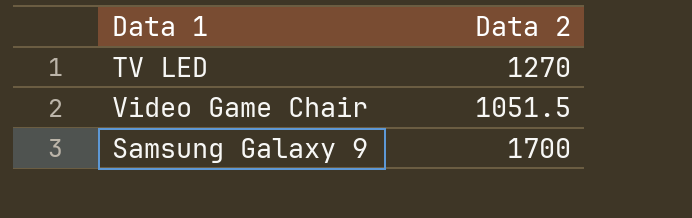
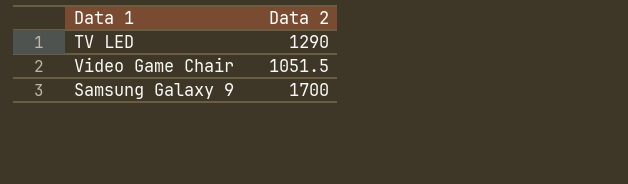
TV LED | Data 2: 1270 -> 1290

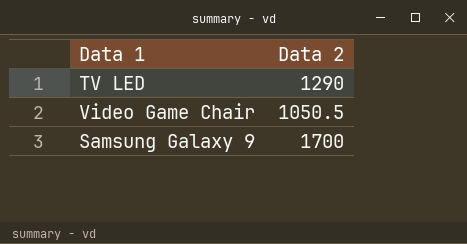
Video Game Chair | Data 2: 1051.5 -> 1050.5

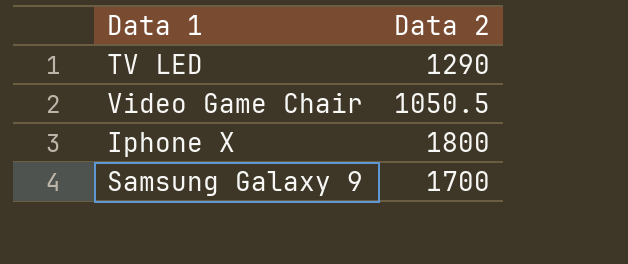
row Iphone X: none -> 1800

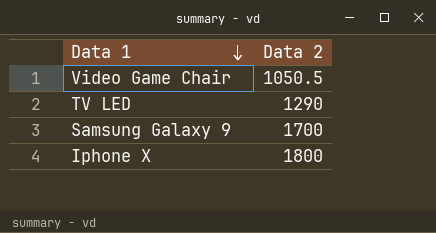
row order: none -> Data 1 descending

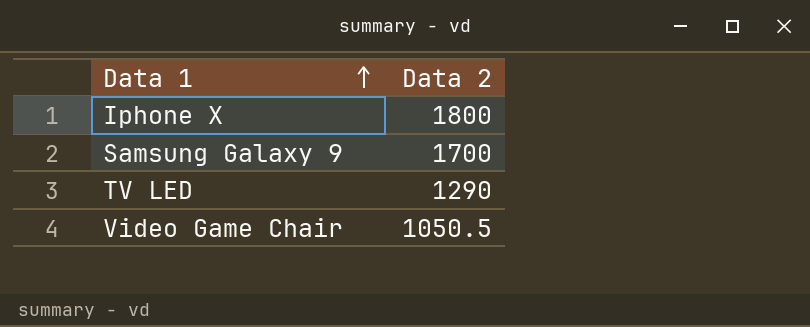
row order: Data 1 descending -> Data 1 ascending

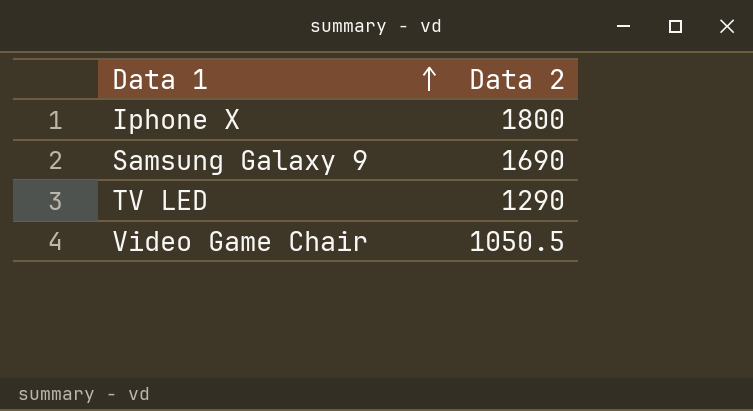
Samsung Galaxy 9 | Data 2: 1700 -> 1690

